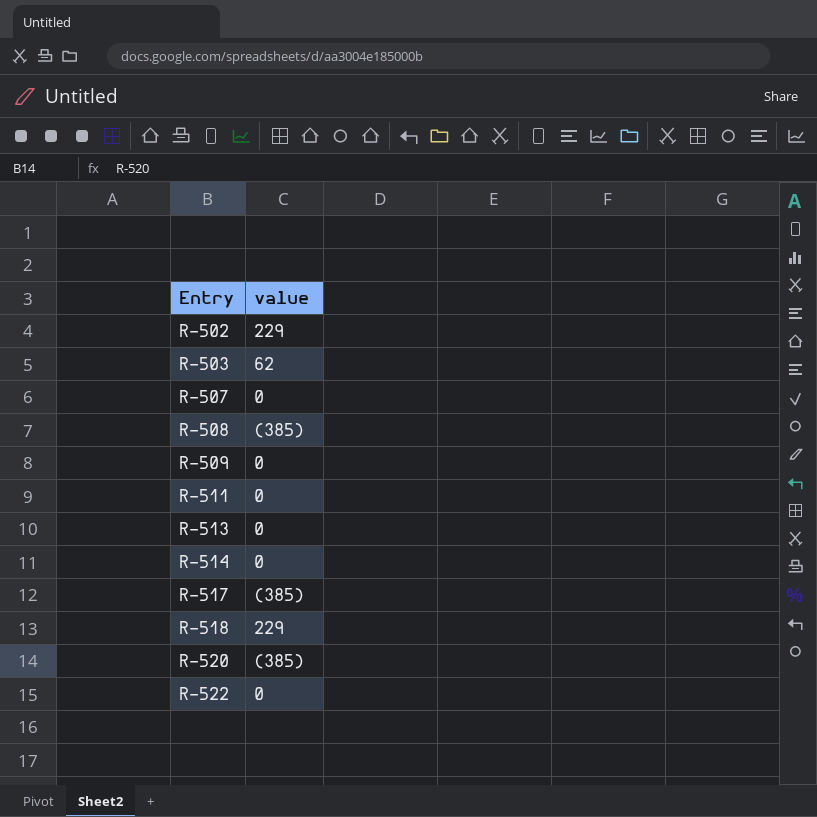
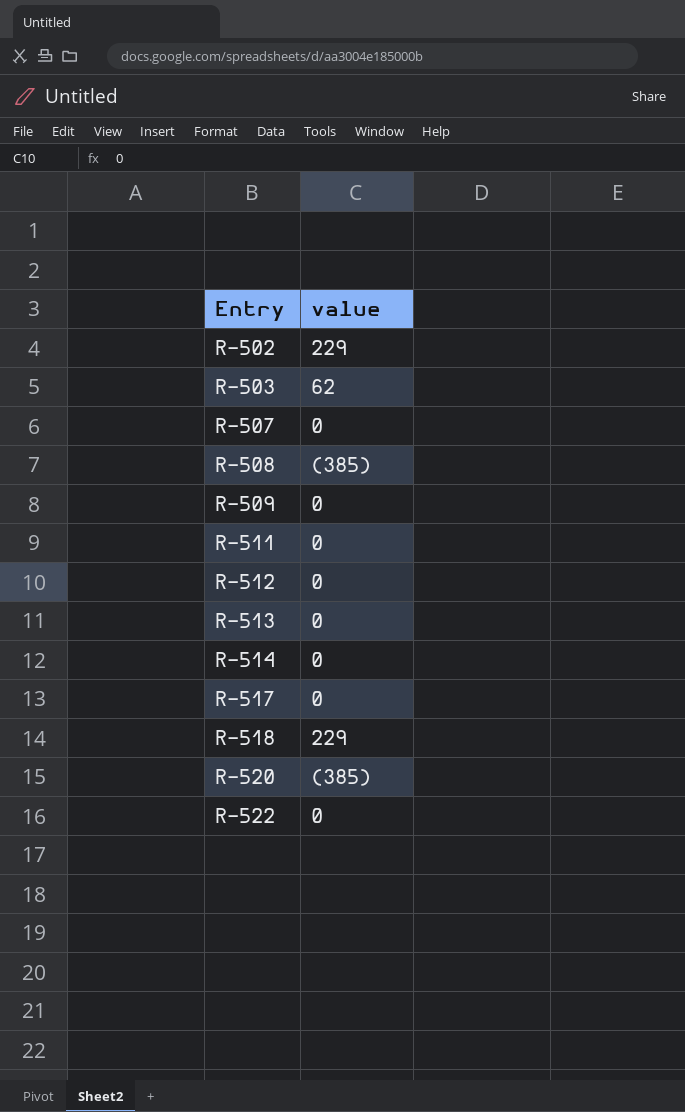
row R-512: none -> 0
R-517 | value: (385) -> 0

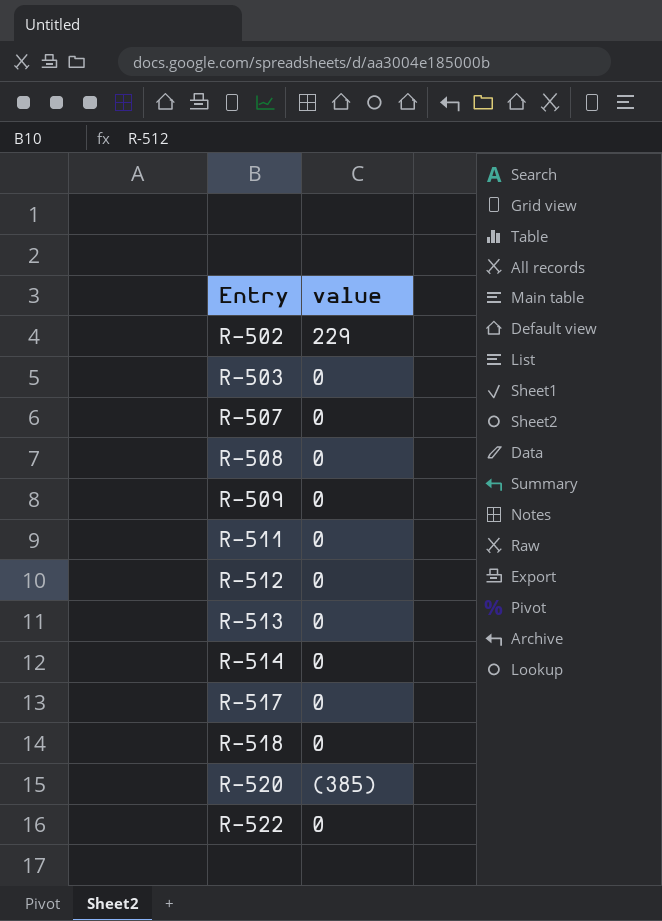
R-503 | value: 62 -> 0
R-508 | value: (385) -> 0
R-518 | value: 229 -> 0

